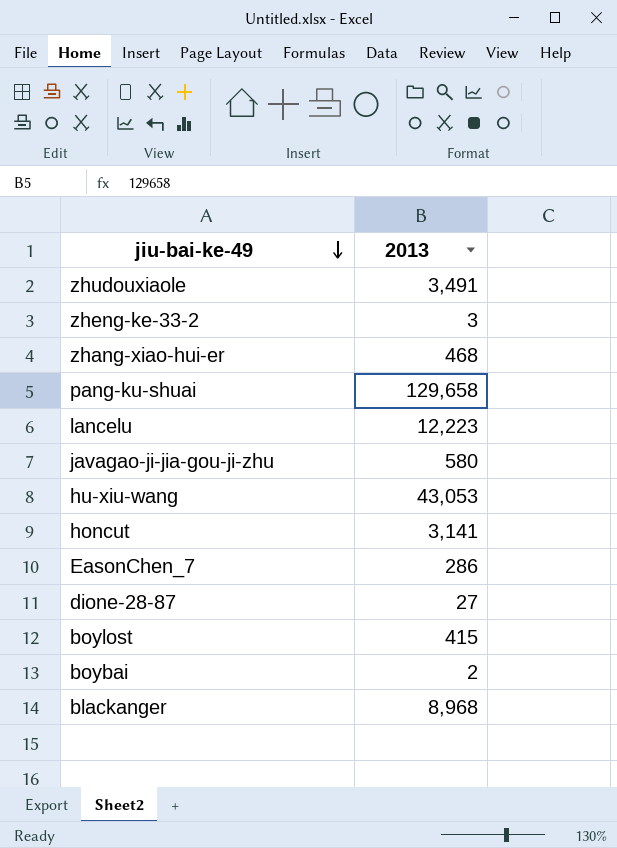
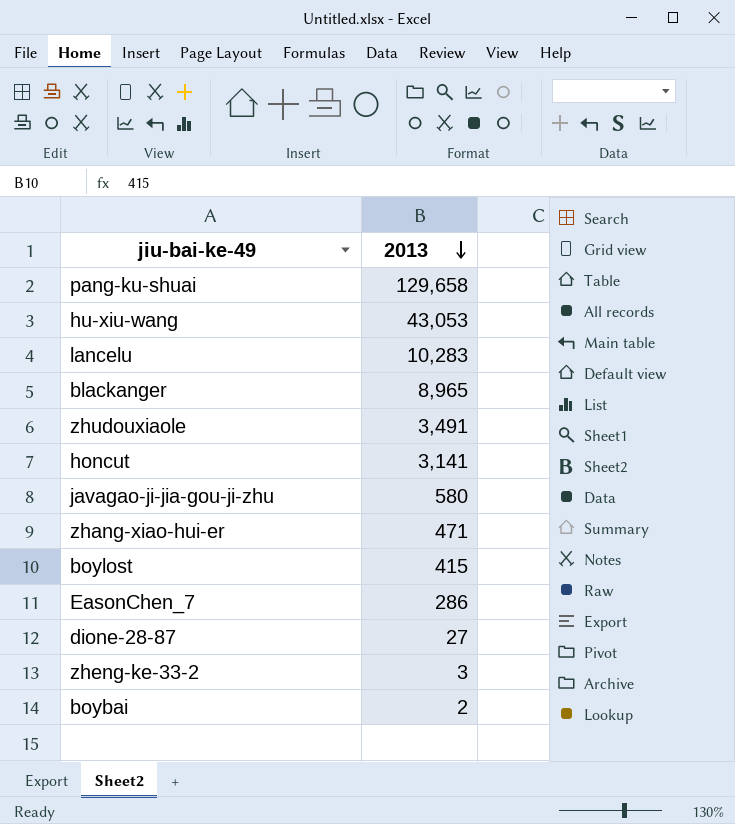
row order: jiu-bai-ke-49 descending -> 2013 descending
lancelu | 2013: 12,223 -> 10,283
blackanger | 2013: 8,968 -> 8,965
zhang-xiao-hui-er | 2013: 468 -> 471

